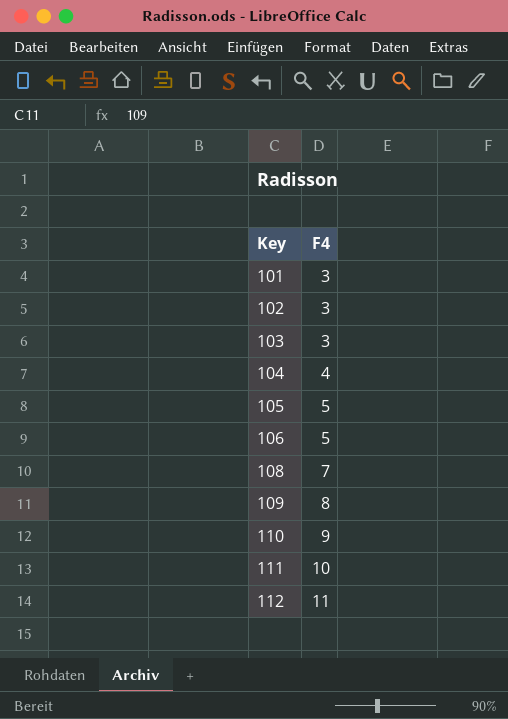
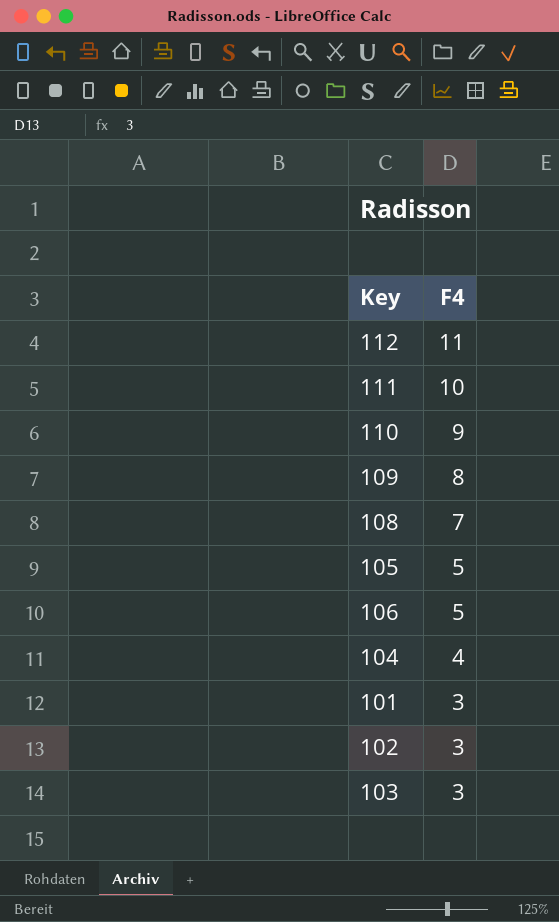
row order: Key ascending -> F4 descending

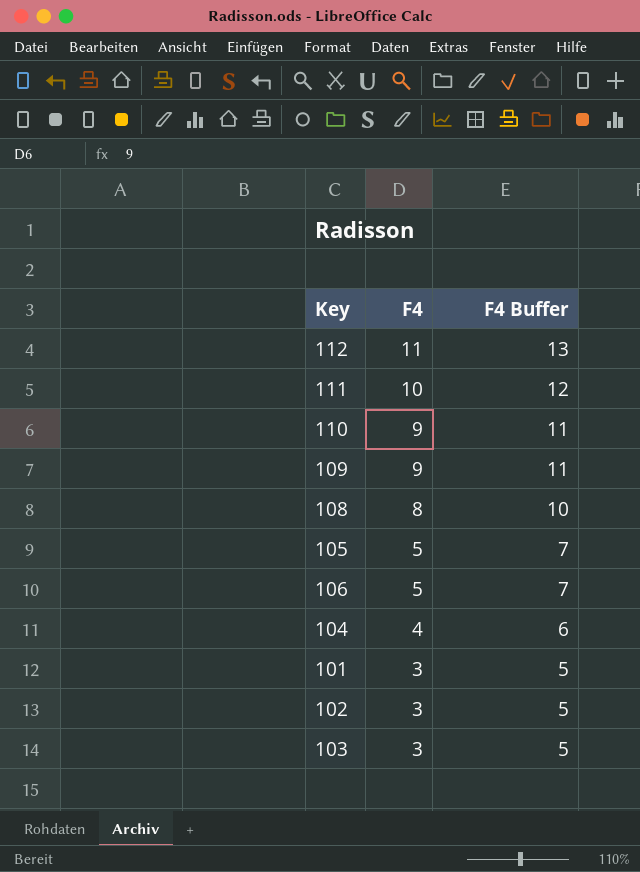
column F4 Buffer | formula: none -> [F4] + 2
109 | F4: 8 -> 9
108 | F4: 7 -> 8

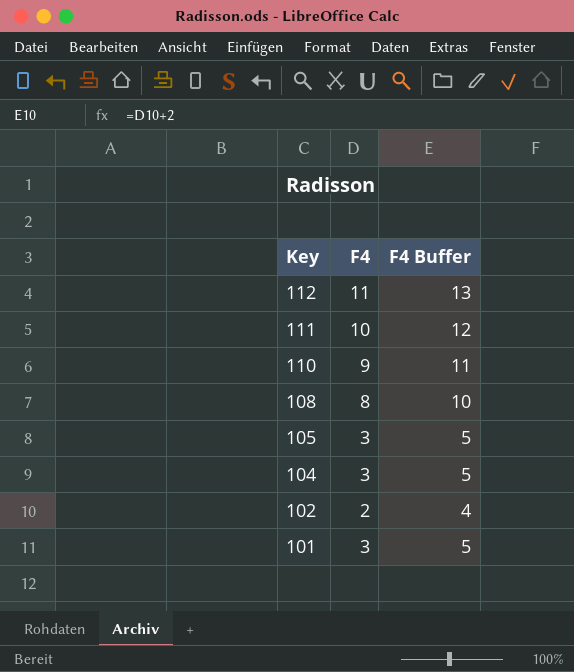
row order: F4 descending -> Key descending
row 109: 9 | 11 -> none
row 106: 5 | 7 -> none
row 103: 3 | 5 -> none
105 | F4: 5 -> 3
105 | F4 Buffer: 7 -> 5
104 | F4: 4 -> 3
104 | F4 Buffer: 6 -> 5
102 | F4: 3 -> 2
102 | F4 Buffer: 5 -> 4

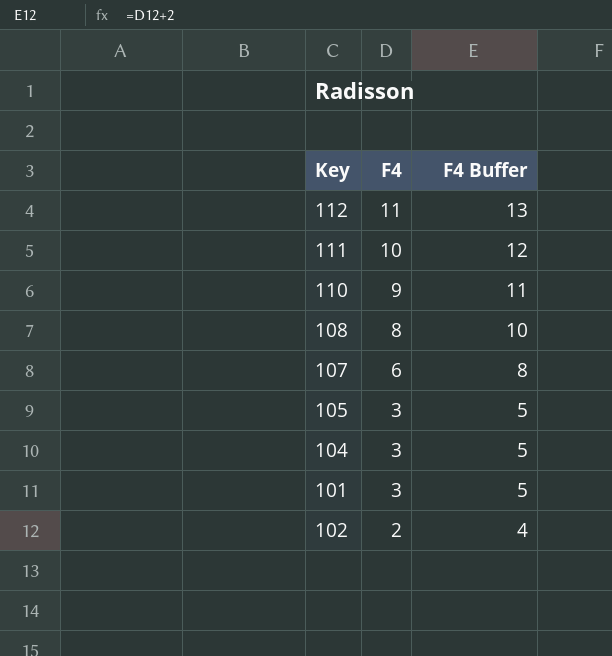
row order: Key descending -> F4 descending
row 107: none -> 6 | 8

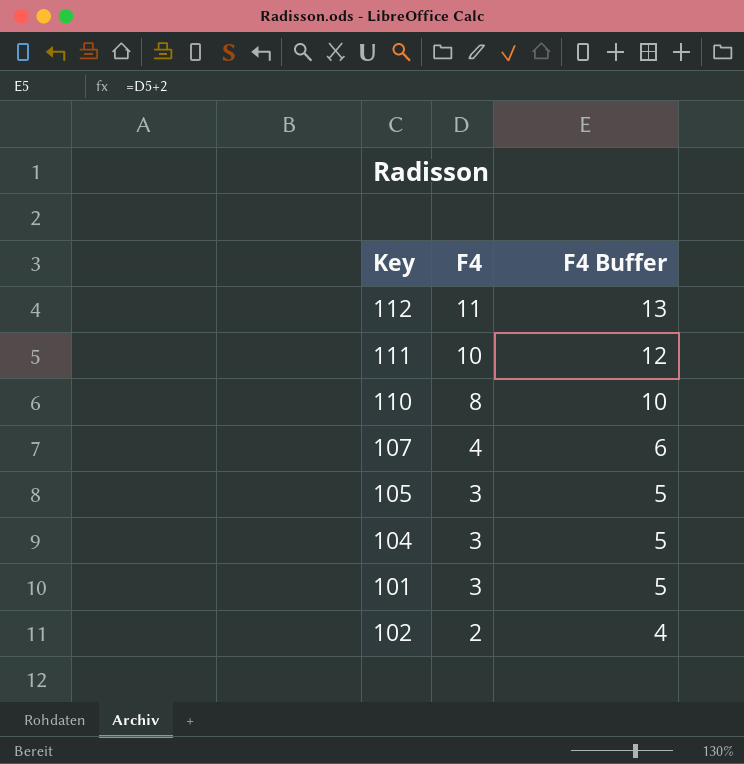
row 108: 8 | 10 -> none
110 | F4: 9 -> 8
110 | F4 Buffer: 11 -> 10
107 | F4: 6 -> 4
107 | F4 Buffer: 8 -> 6

